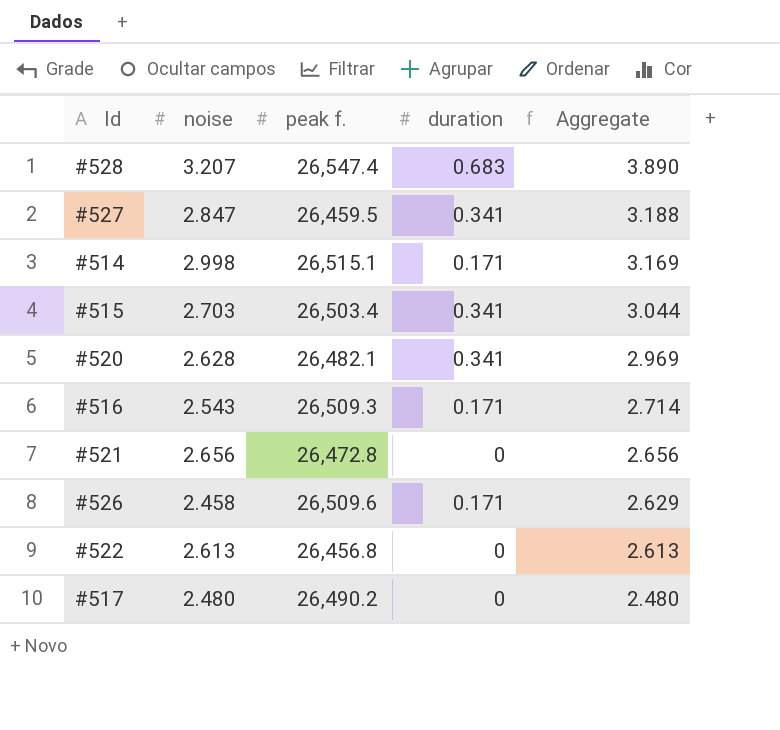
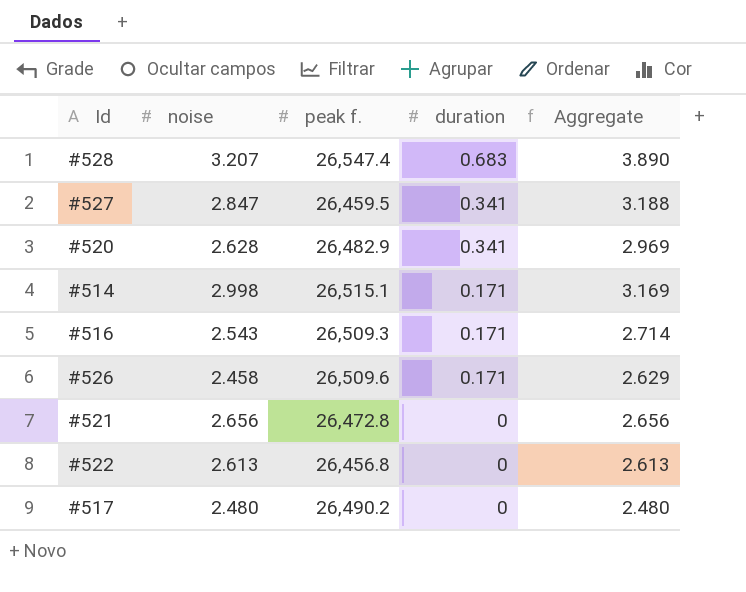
row order: Aggregate descending -> duration descending
row #515: 2.703 | 26,503.4 | 0.341 | 3.044 -> none
#520 | peak f.: 26,482.1 -> 26,482.9

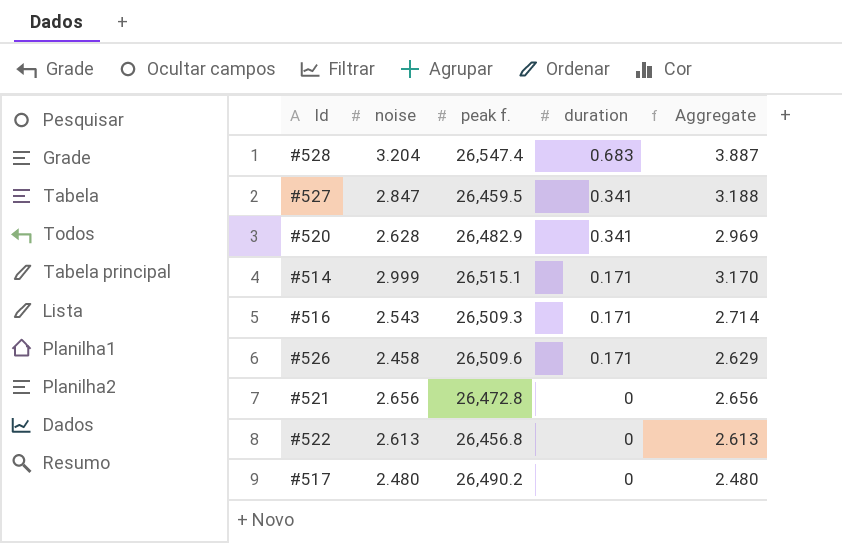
#528 | noise: 3.207 -> 3.204
#528 | Aggregate: 3.890 -> 3.887
#514 | noise: 2.998 -> 2.999
#514 | Aggregate: 3.169 -> 3.170

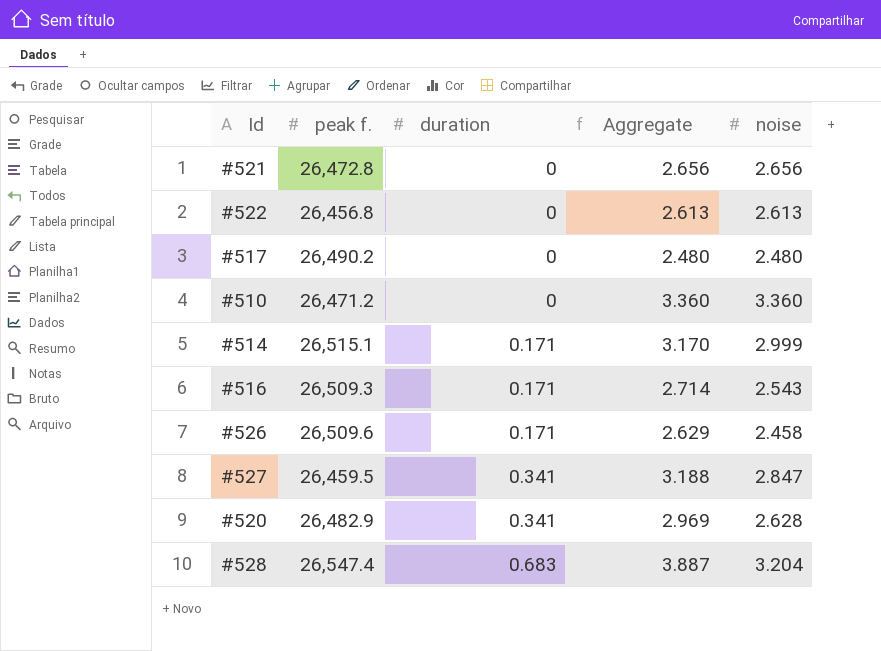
row order: duration descending -> duration ascending
column noise | position: 2 -> 5
row #510: none -> 26,471.2 | 0 | 3.360 | 3.360

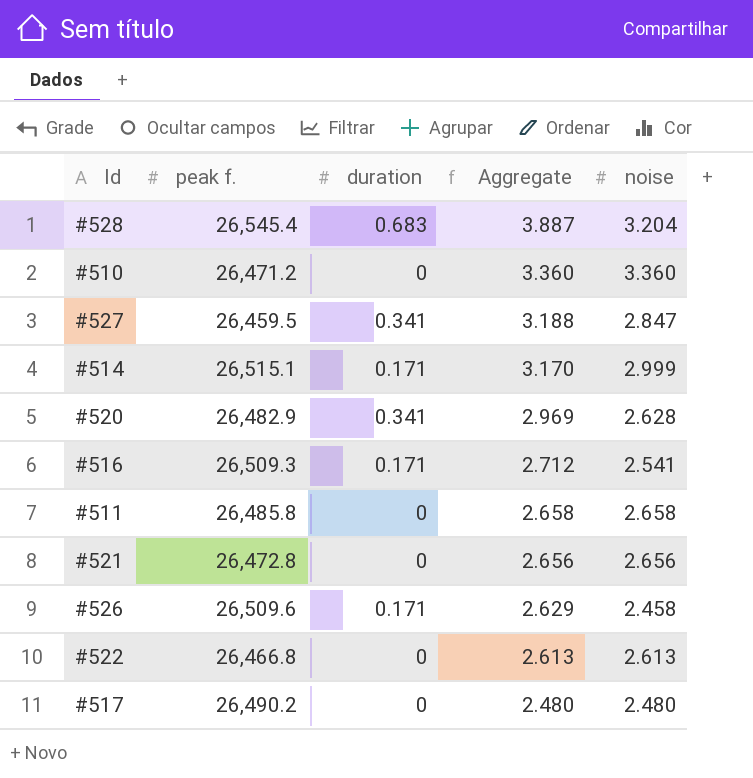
row order: duration ascending -> Aggregate descending
#528 | peak f.: 26,547.4 -> 26,545.4
#516 | Aggregate: 2.714 -> 2.712
#516 | noise: 2.543 -> 2.541
row #511: none -> 26,485.8 | 0 | 2.658 | 2.658
#522 | peak f.: 26,456.8 -> 26,466.8

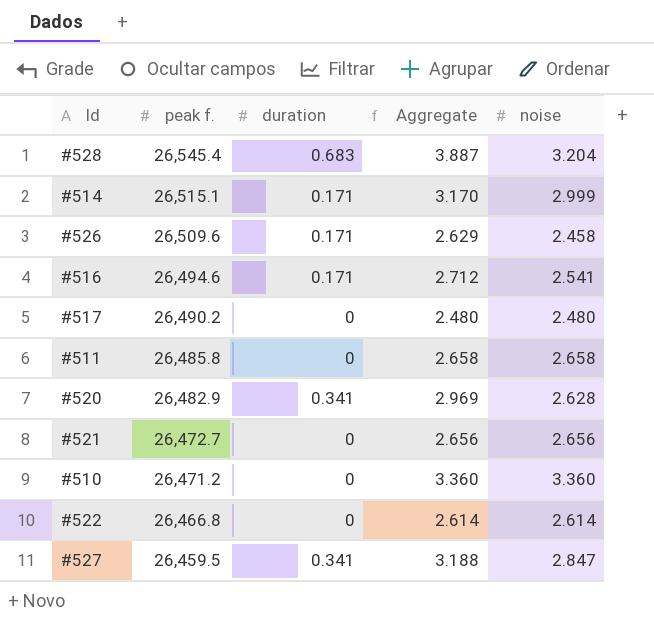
row order: Aggregate descending -> peak f. descending
#516 | peak f.: 26,509.3 -> 26,494.6
#521 | peak f.: 26,472.8 -> 26,472.7
#522 | Aggregate: 2.613 -> 2.614
#522 | noise: 2.613 -> 2.614

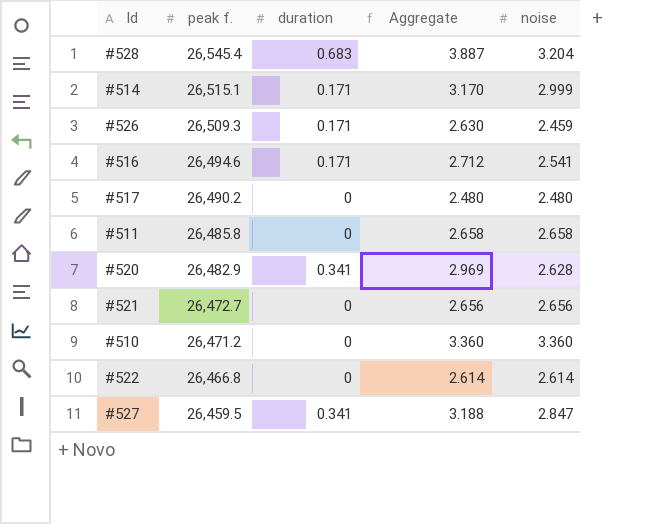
#526 | peak f.: 26,509.6 -> 26,509.3
#526 | Aggregate: 2.629 -> 2.630
#526 | noise: 2.458 -> 2.459

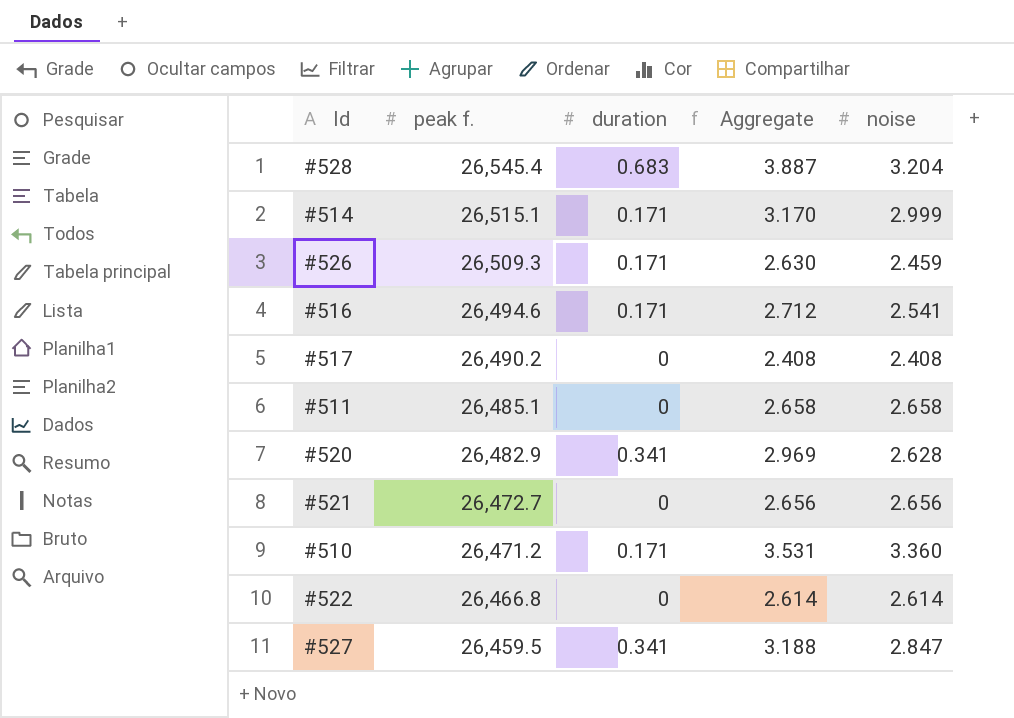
#517 | Aggregate: 2.480 -> 2.408
#517 | noise: 2.480 -> 2.408
#511 | peak f.: 26,485.8 -> 26,485.1
#510 | duration: 0 -> 0.171
#510 | Aggregate: 3.360 -> 3.531

